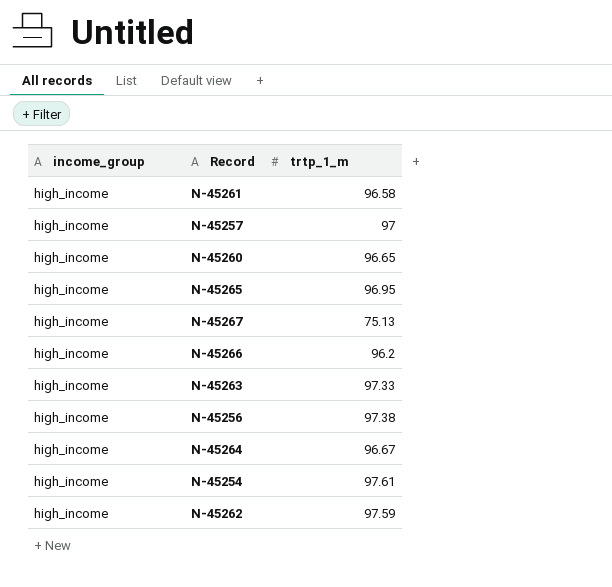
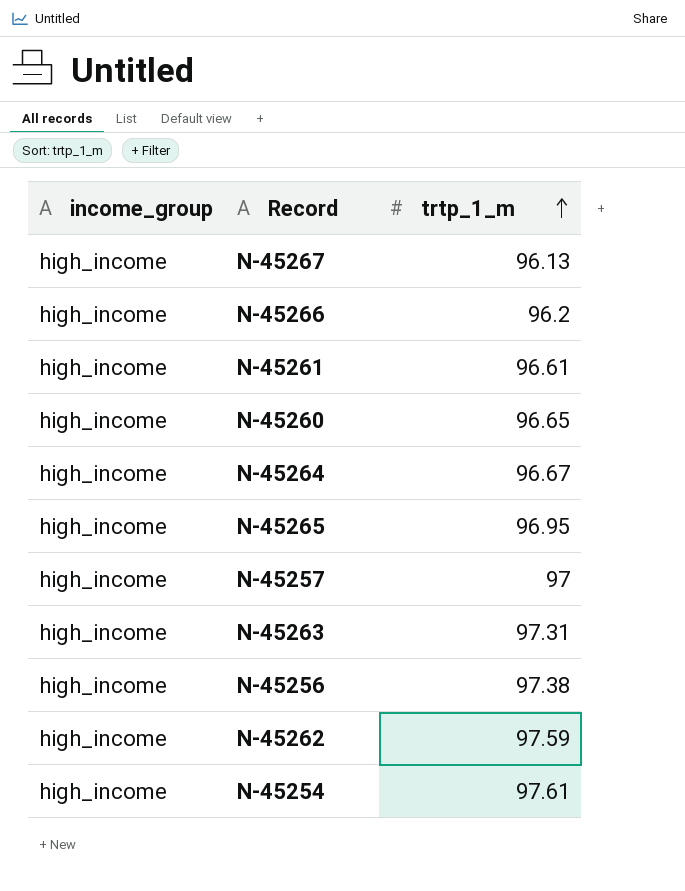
row order: none -> trtp_1_m ascending
N-45267 | trtp_1_m: 75.13 -> 96.13
N-45261 | trtp_1_m: 96.58 -> 96.61
N-45263 | trtp_1_m: 97.33 -> 97.31

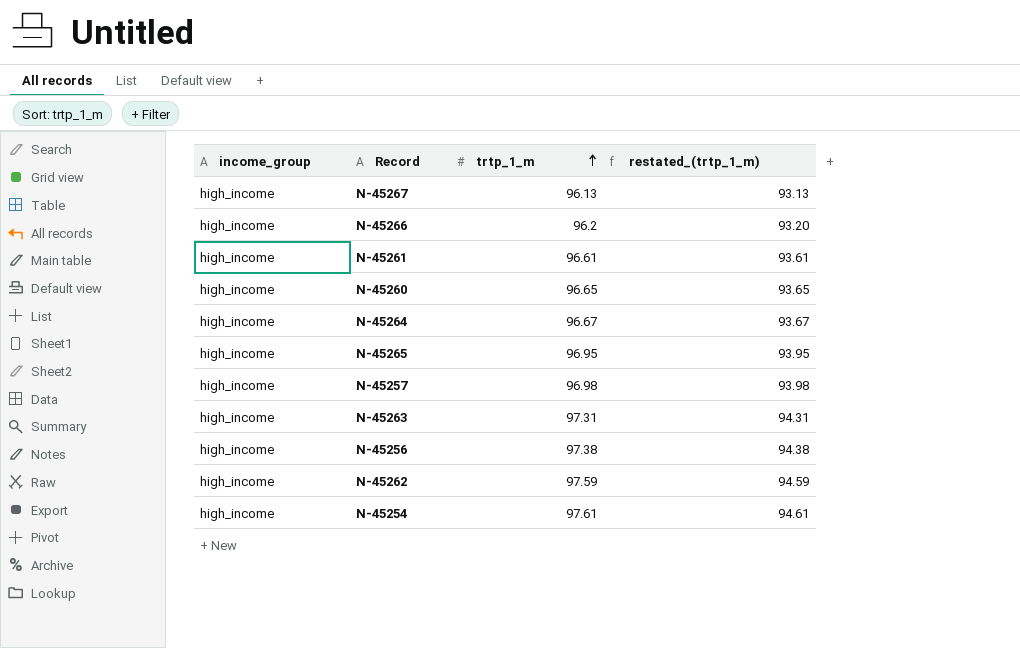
column restated_(trtp_1_m) | formula: none -> [trtp_1_m] - 3
N-45257 | trtp_1_m: 97 -> 96.98

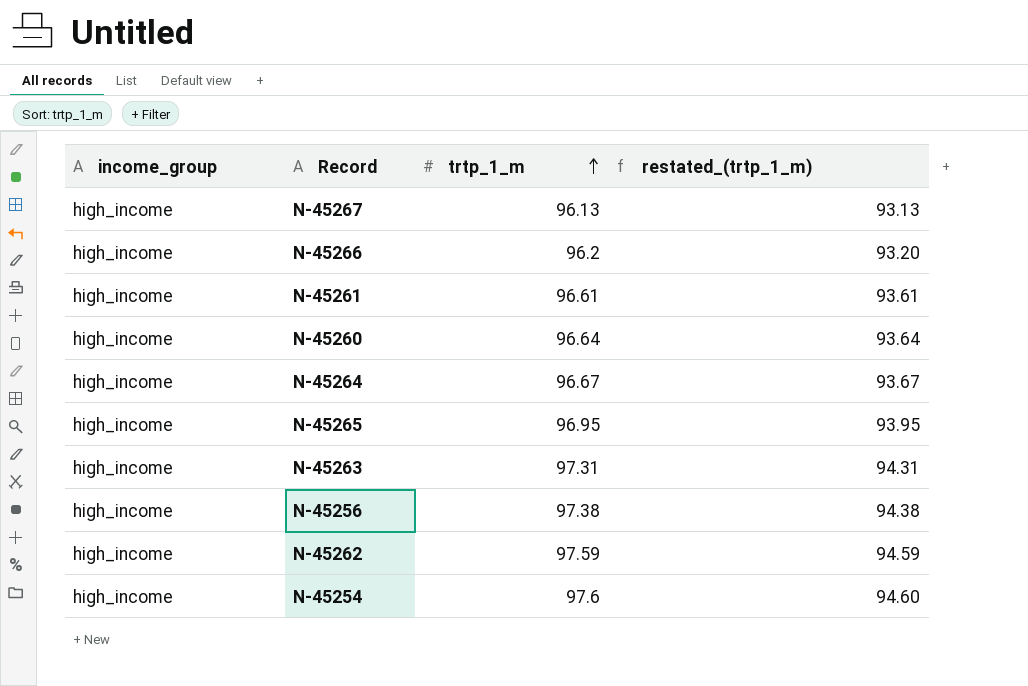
row N-45257: high_income | 96.98 | 93.98 -> none
N-45260 | trtp_1_m: 96.65 -> 96.64
N-45260 | restated_(trtp_1_m): 93.65 -> 93.64
N-45254 | trtp_1_m: 97.61 -> 97.6
N-45254 | restated_(trtp_1_m): 94.61 -> 94.60

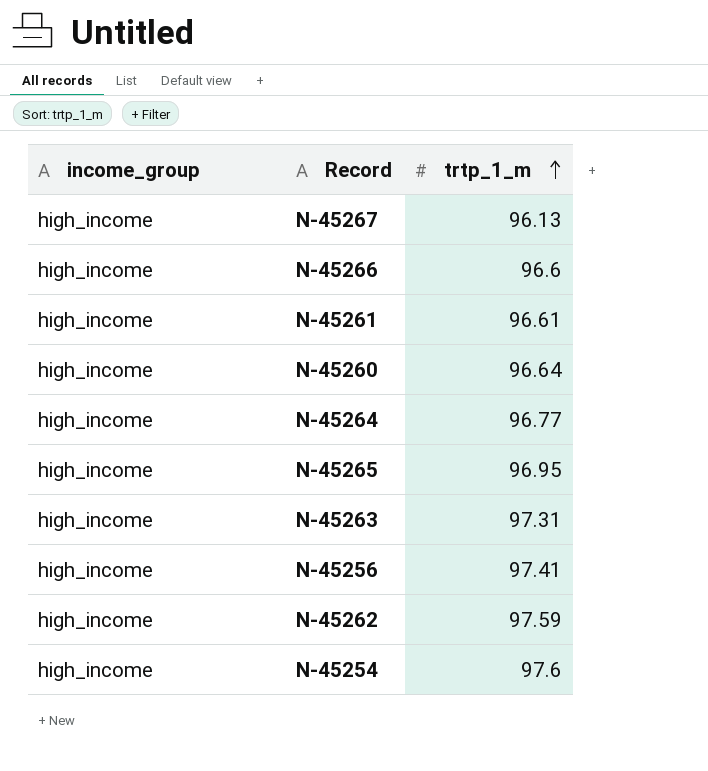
column restated_(trtp_1_m) | formula: [trtp_1_m] - 3 -> none
N-45266 | trtp_1_m: 96.2 -> 96.6
N-45264 | trtp_1_m: 96.67 -> 96.77
N-45256 | trtp_1_m: 97.38 -> 97.41

